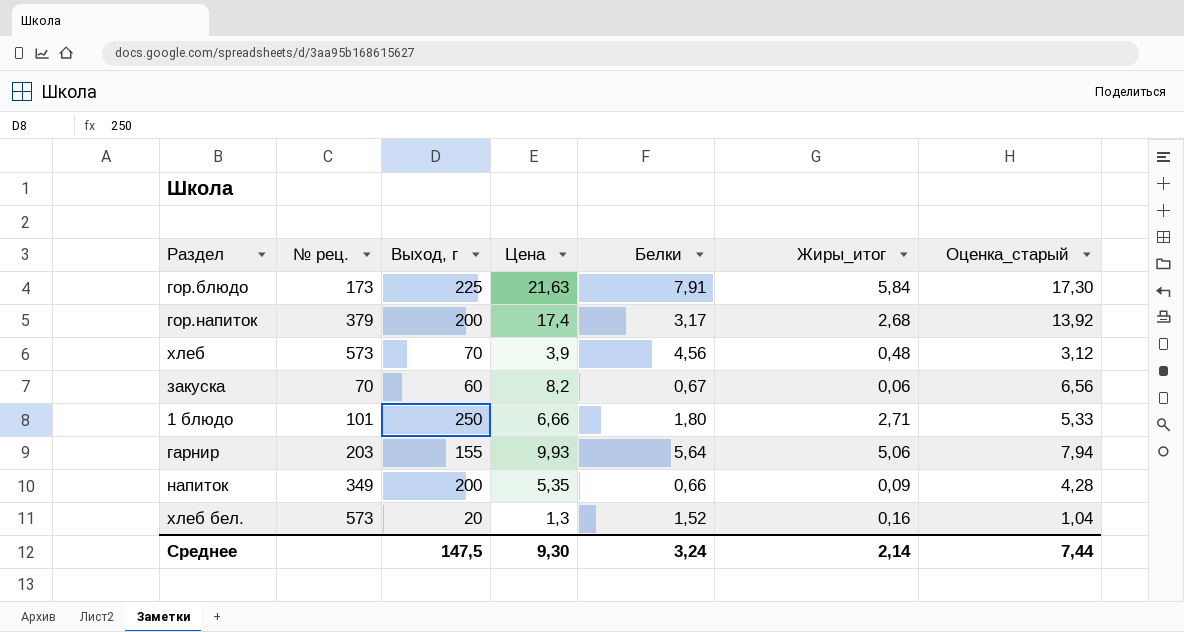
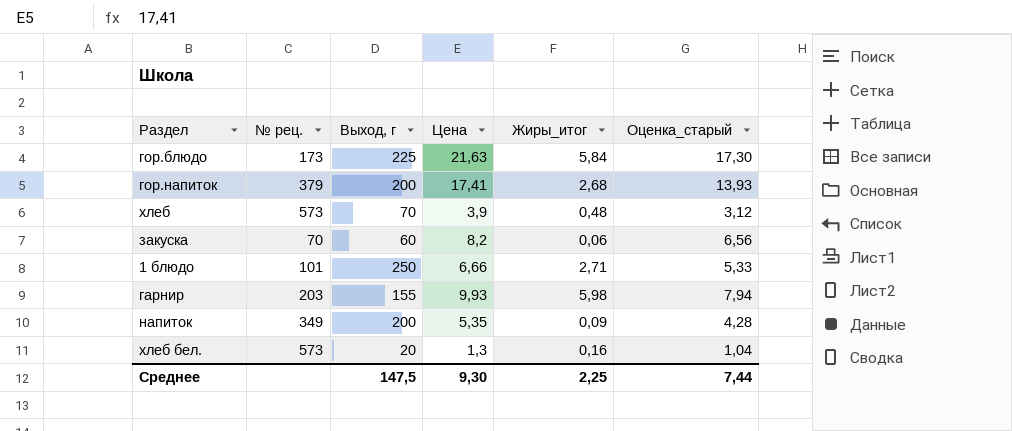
column Белки | position: 5 -> none
гор.напиток | Цена: 17,4 -> 17,41
гор.напиток | Оценка_старый: 13,92 -> 13,93
гарнир | Жиры_итог: 5,06 -> 5,98
Среднее | Жиры_итог: 2,14 -> 2,25

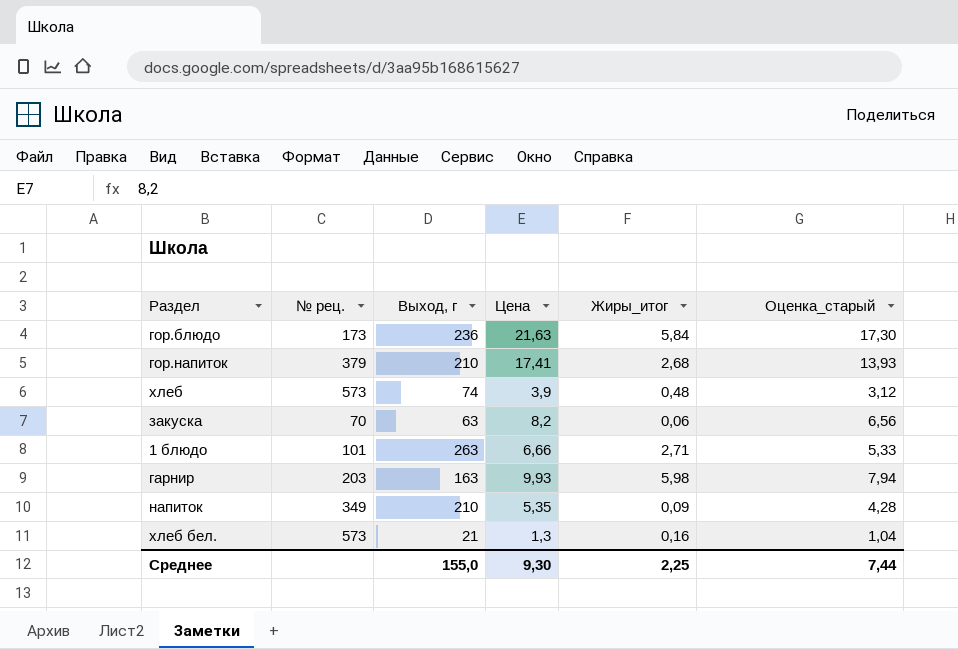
гор.блюдо | Выход, г: 225 -> 236
гор.напиток | Выход, г: 200 -> 210
хлеб | Выход, г: 70 -> 74
закуска | Выход, г: 60 -> 63
1 блюдо | Выход, г: 250 -> 263
гарнир | Выход, г: 155 -> 163
напиток | Выход, г: 200 -> 210
хлеб бел. | Выход, г: 20 -> 21
Среднее | Выход, г: 147,5 -> 155,0

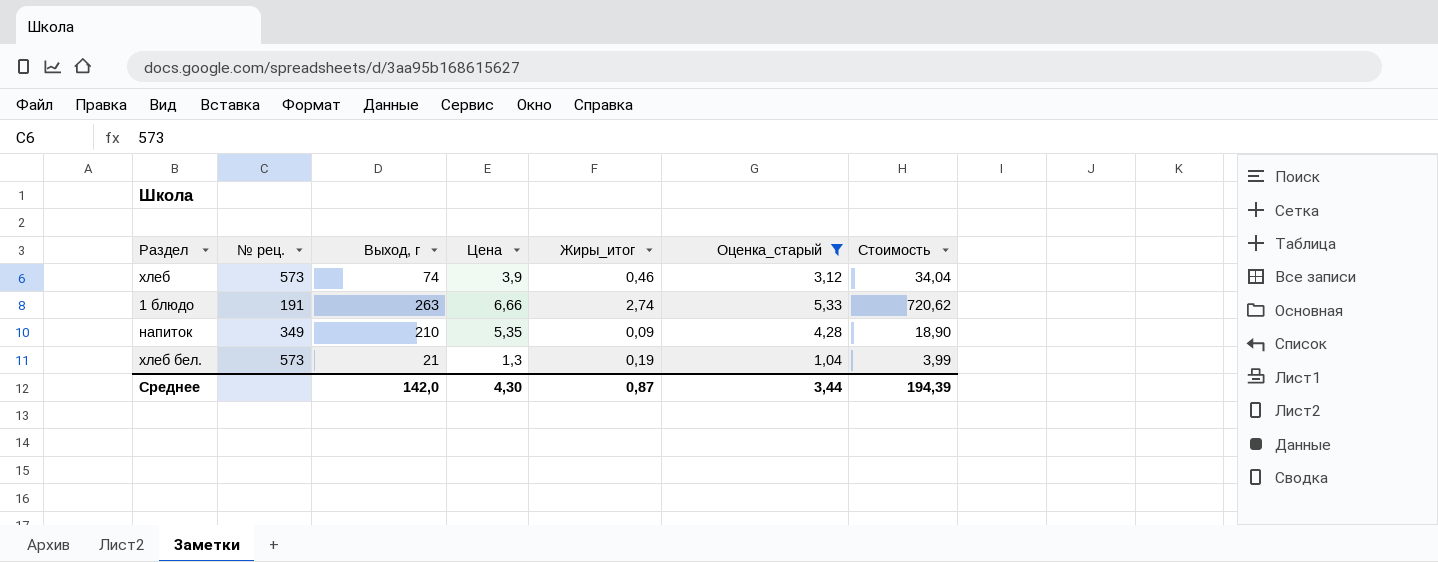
filter: none -> Оценка_старый <= 5,33
column Стоимость | formula: none -> [Выход, г] * [Жиры_итог]
хлеб | Жиры_итог: 0,48 -> 0,46
1 блюдо | № рец.: 101 -> 191
1 блюдо | Жиры_итог: 2,71 -> 2,74
хлеб бел. | Жиры_итог: 0,16 -> 0,19
Среднее | Выход, г: 155,0 -> 142,0
Среднее | Цена: 9,30 -> 4,30
Среднее | Жиры_итог: 2,25 -> 0,87
Среднее | Оценка_старый: 7,44 -> 3,44

